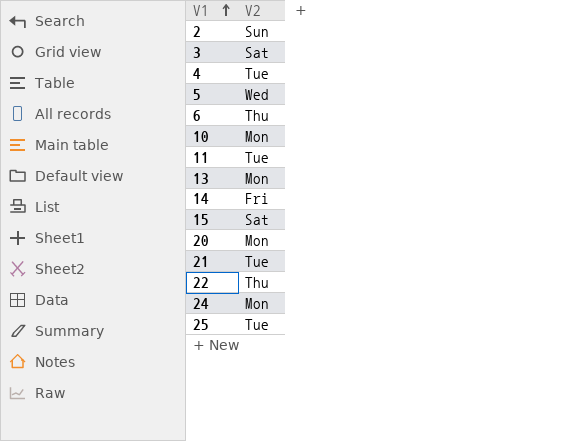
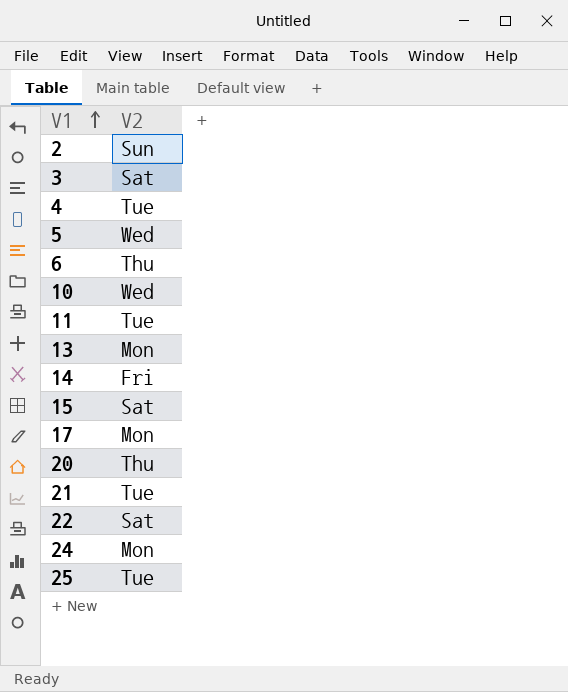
10 | V2: Mon -> Wed
row 17: none -> Mon
20 | V2: Mon -> Thu
22 | V2: Thu -> Sat

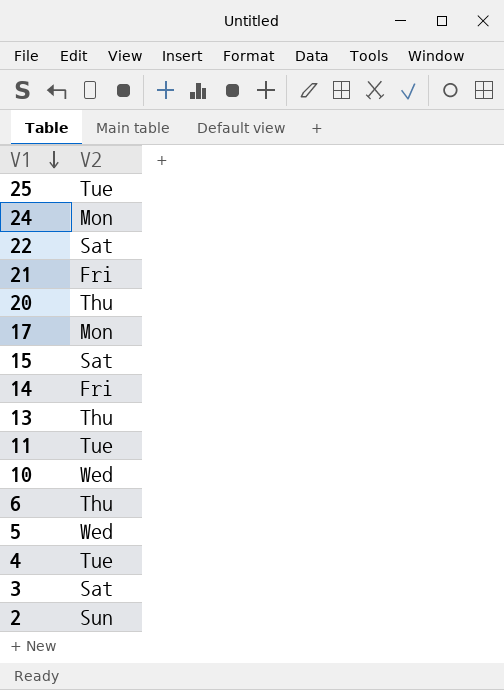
row order: V1 ascending -> V1 descending
21 | V2: Tue -> Fri
13 | V2: Mon -> Thu

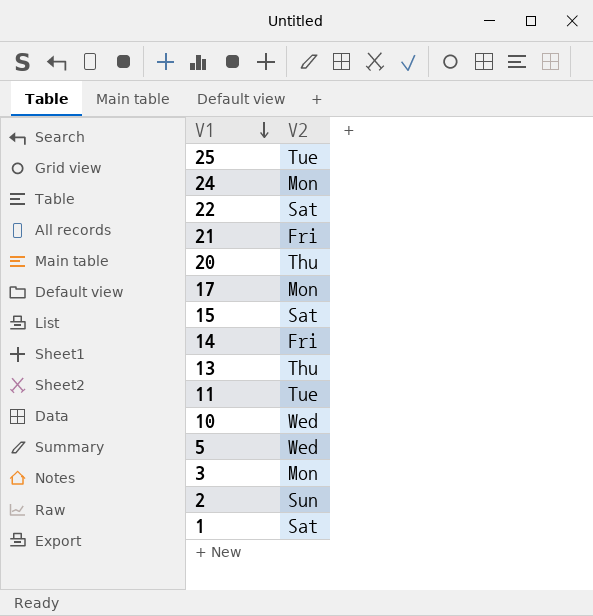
row 6: Thu -> none
row 4: Tue -> none
3 | V2: Sat -> Mon
row 1: none -> Sat

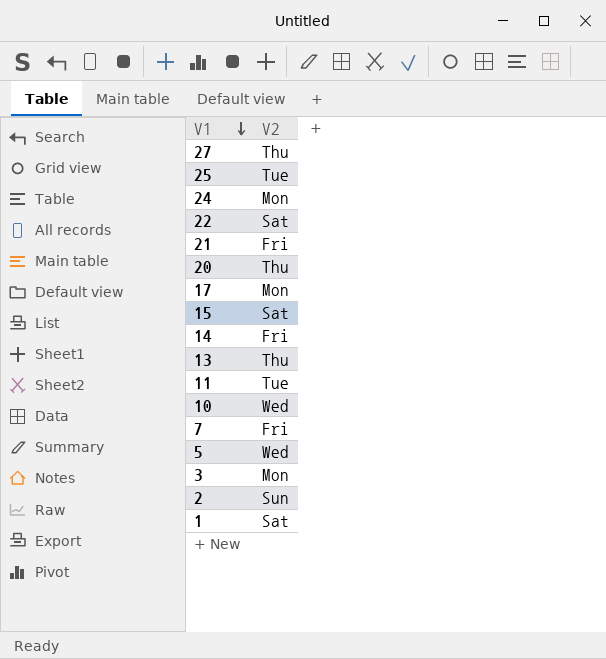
row 27: none -> Thu
row 7: none -> Fri

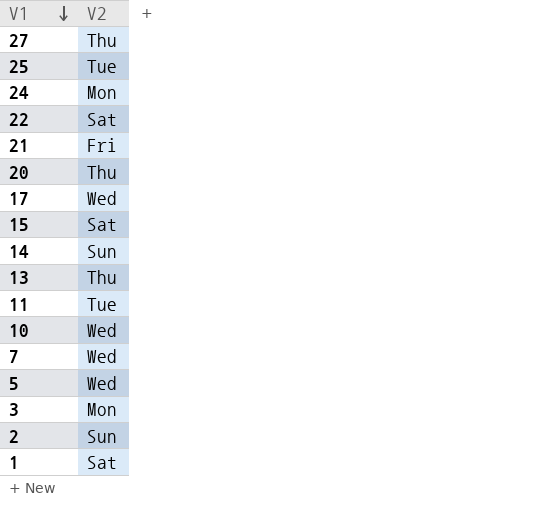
17 | V2: Mon -> Wed
14 | V2: Fri -> Sun
7 | V2: Fri -> Wed

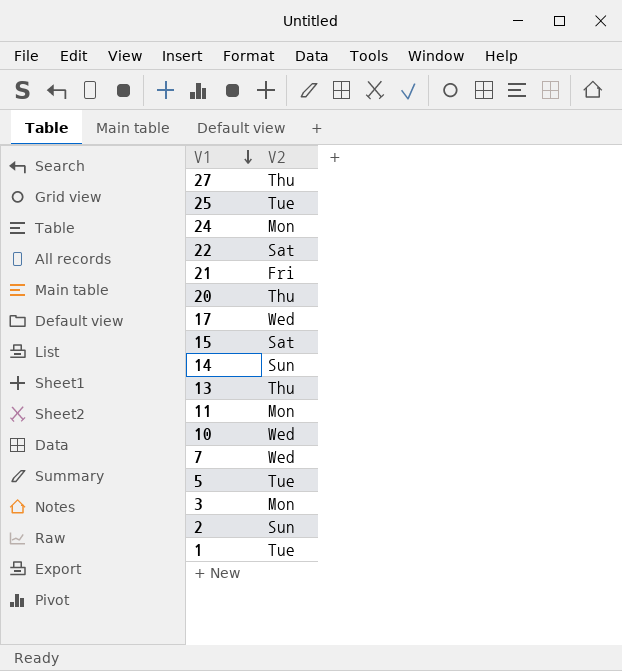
11 | V2: Tue -> Mon
5 | V2: Wed -> Tue
1 | V2: Sat -> Tue

